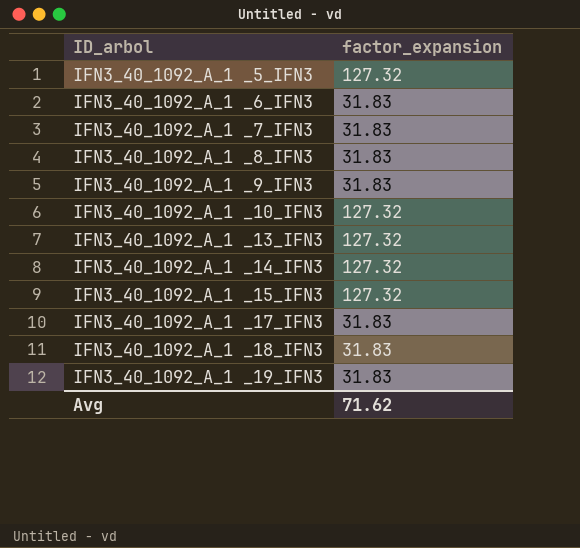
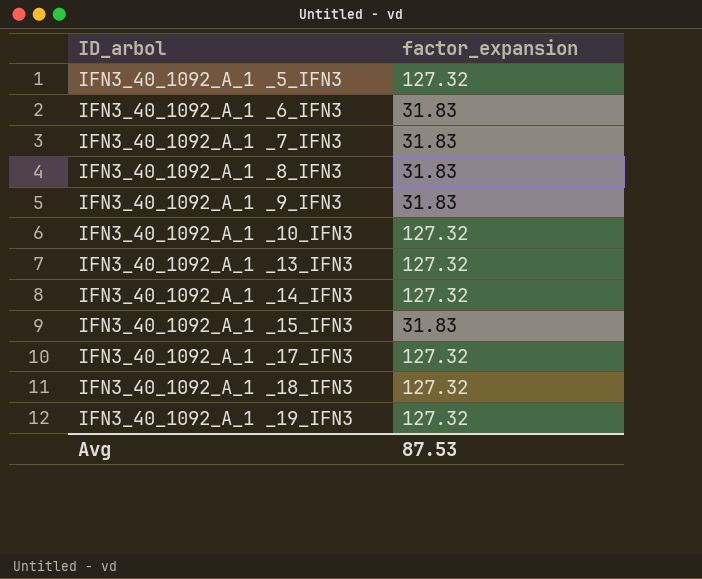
IFN3_40_1092_A_1 _15_IFN3 | factor_expansion: 127.32 -> 31.83
IFN3_40_1092_A_1 _17_IFN3 | factor_expansion: 31.83 -> 127.32
IFN3_40_1092_A_1 _18_IFN3 | factor_expansion: 31.83 -> 127.32
IFN3_40_1092_A_1 _19_IFN3 | factor_expansion: 31.83 -> 127.32
Avg | factor_expansion: 71.62 -> 87.53

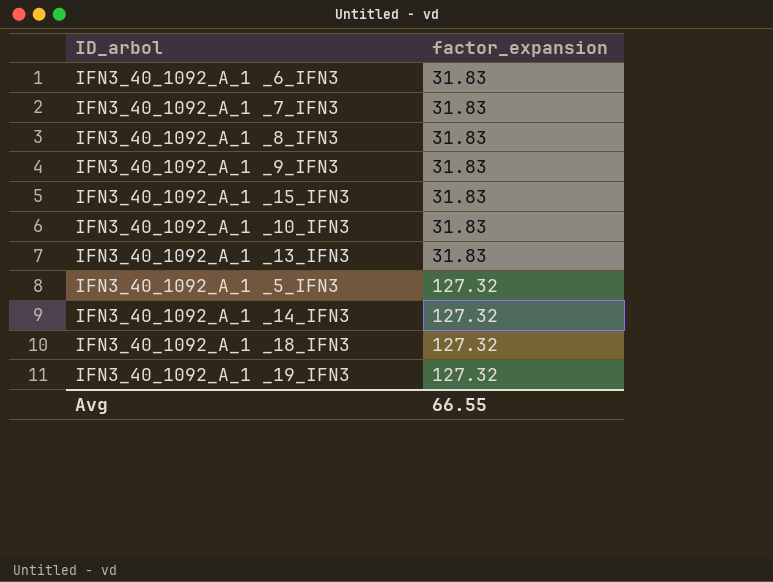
row order: ID_arbol ascending -> factor_expansion ascending
row IFN3_40_1092_A_1 _17_IFN3: 127.32 -> none
IFN3_40_1092_A_1 _10_IFN3 | factor_expansion: 127.32 -> 31.83
IFN3_40_1092_A_1 _13_IFN3 | factor_expansion: 127.32 -> 31.83
Avg | factor_expansion: 87.53 -> 66.55

